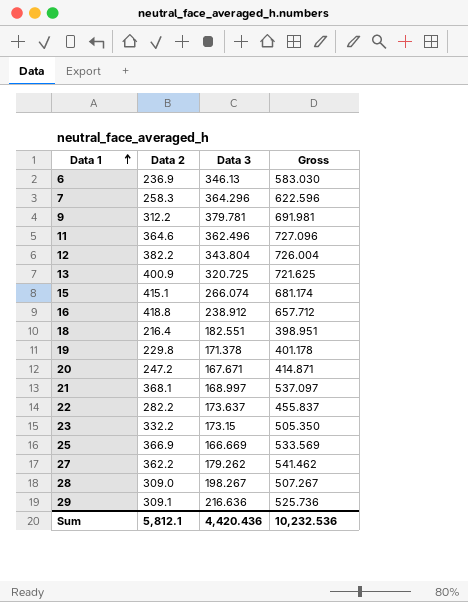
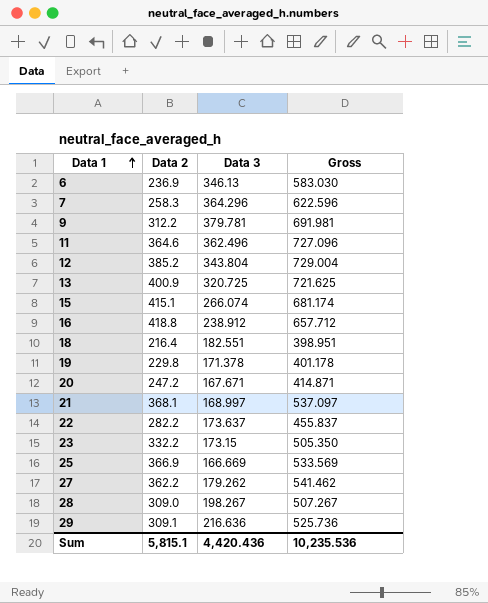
12 | Data 2: 382.2 -> 385.2
12 | Gross: 726.004 -> 729.004
Sum | Data 2: 5,812.1 -> 5,815.1
Sum | Gross: 10,232.536 -> 10,235.536

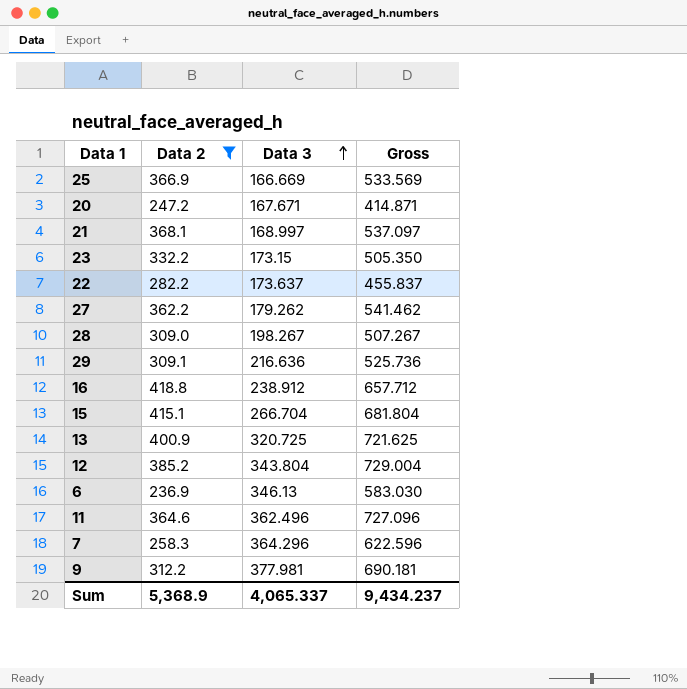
filter: none -> Data 2 >= 236.9
row order: Data 1 ascending -> Data 3 ascending
15 | Data 3: 266.074 -> 266.704
15 | Gross: 681.174 -> 681.804
9 | Data 3: 379.781 -> 377.981
9 | Gross: 691.981 -> 690.181
Sum | Data 2: 5,815.1 -> 5,368.9
Sum | Data 3: 4,420.436 -> 4,065.337
Sum | Gross: 10,235.536 -> 9,434.237

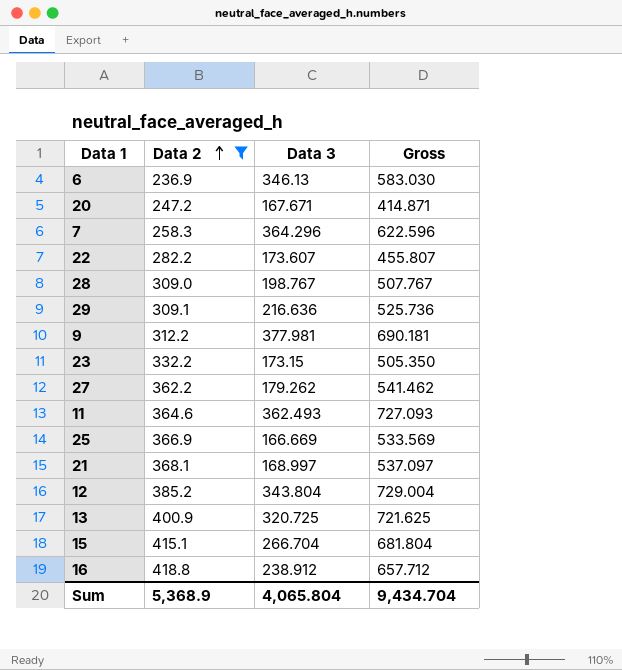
row order: Data 3 ascending -> Data 2 ascending
22 | Data 3: 173.637 -> 173.607
22 | Gross: 455.837 -> 455.807
28 | Data 3: 198.267 -> 198.767
28 | Gross: 507.267 -> 507.767
11 | Data 3: 362.496 -> 362.493
11 | Gross: 727.096 -> 727.093
Sum | Data 3: 4,065.337 -> 4,065.804
Sum | Gross: 9,434.237 -> 9,434.704

